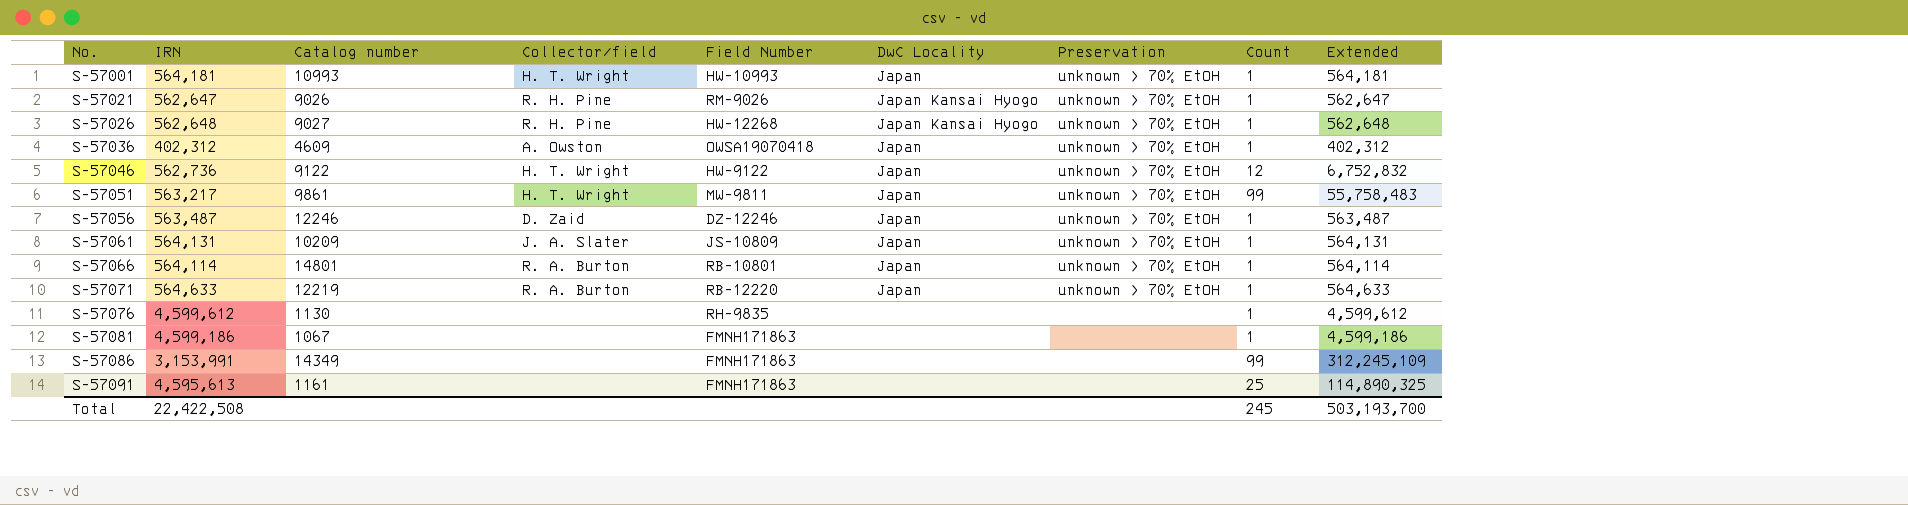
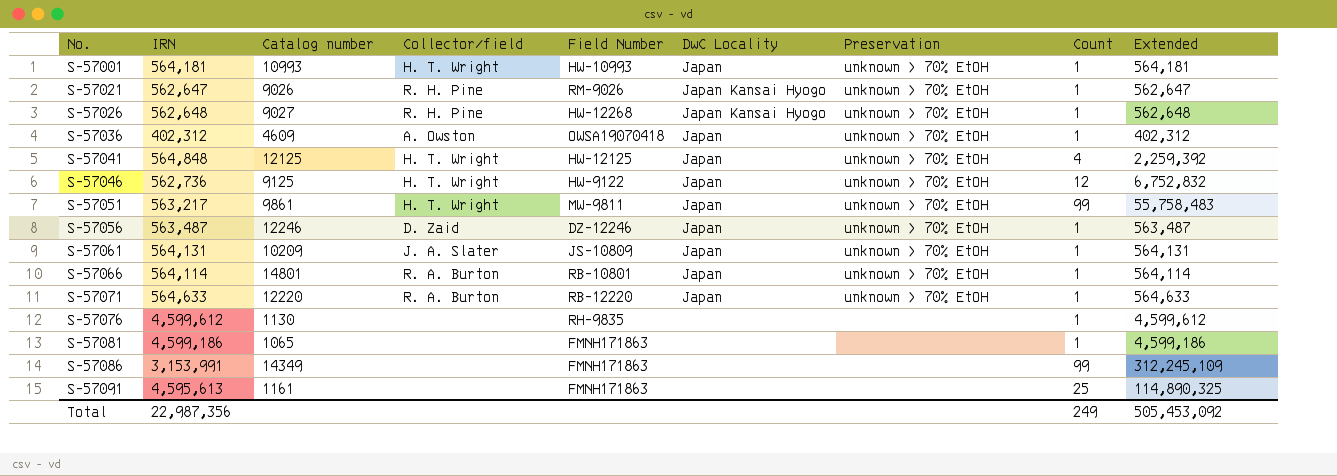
row S-57041: none -> 564,848 | 12125 | H. T. Wright | HW-12125 | Japan | unknown > 70% EtOH | 4 | 2,259,392
S-57046 | Catalog number: 9122 -> 9125
S-57071 | Catalog number: 12219 -> 12220
S-57081 | Catalog number: 1067 -> 1065
Total | IRN: 22,422,508 -> 22,987,356
Total | Count: 245 -> 249
Total | Extended: 503,193,700 -> 505,453,092

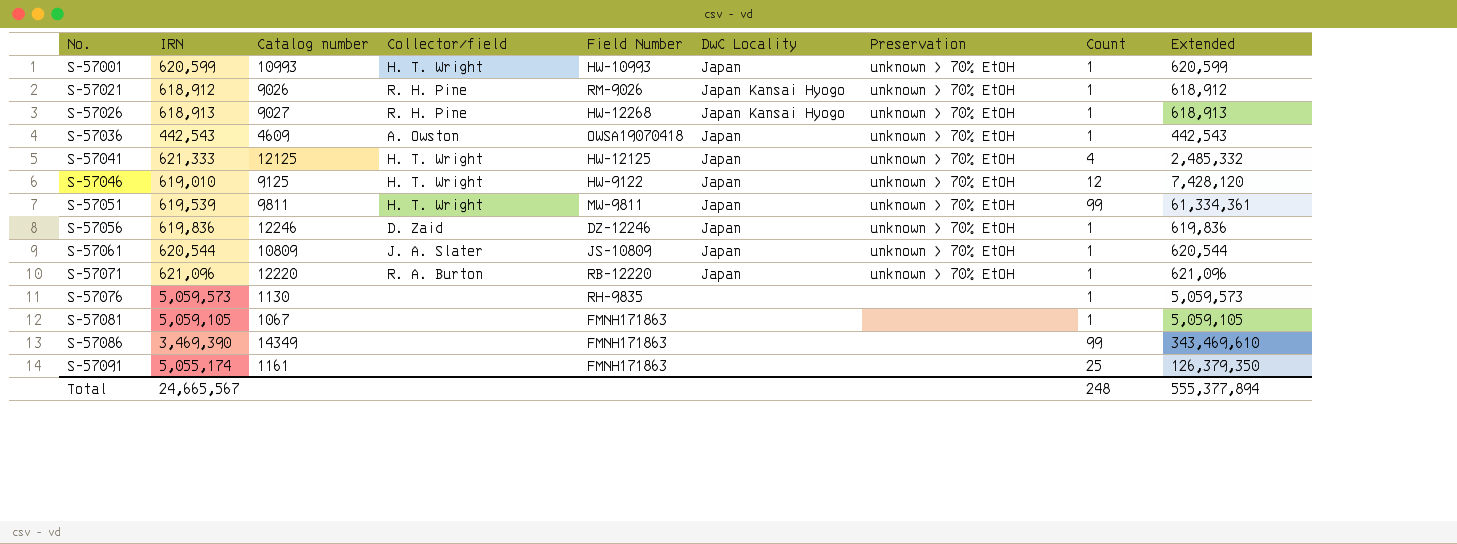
row S-57066: 564,114 | 14801 | R. A. Burton | RB-10801 | Japan | unknown > 70% EtOH | 1 | 564,114 -> none
S-57001 | IRN: 564,181 -> 620,599
S-57001 | Extended: 564,181 -> 620,599
S-57021 | IRN: 562,647 -> 618,912
S-57021 | Extended: 562,647 -> 618,912
S-57026 | IRN: 562,648 -> 618,913
S-57026 | Extended: 562,648 -> 618,913
S-57036 | IRN: 402,312 -> 442,543
S-57036 | Extended: 402,312 -> 442,543
S-57041 | IRN: 564,848 -> 621,333
S-57041 | Extended: 2,259,392 -> 2,485,332
S-57046 | IRN: 562,736 -> 619,010
S-57046 | Extended: 6,752,832 -> 7,428,120
S-57051 | IRN: 563,217 -> 619,539
S-57051 | Catalog number: 9861 -> 9811
S-57051 | Extended: 55,758,483 -> 61,334,361
S-57056 | IRN: 563,487 -> 619,836
S-57056 | Extended: 563,487 -> 619,836
S-57061 | IRN: 564,131 -> 620,544
S-57061 | Catalog number: 10209 -> 10809
S-57061 | Extended: 564,131 -> 620,544
S-57071 | IRN: 564,633 -> 621,096
S-57071 | Extended: 564,633 -> 621,096
S-57076 | IRN: 4,599,612 -> 5,059,573
S-57076 | Extended: 4,599,612 -> 5,059,573
S-57081 | IRN: 4,599,186 -> 5,059,105
S-57081 | Catalog number: 1065 -> 1067
S-57081 | Extended: 4,599,186 -> 5,059,105
S-57086 | IRN: 3,153,991 -> 3,469,390
S-57086 | Extended: 312,245,109 -> 343,469,610
S-57091 | IRN: 4,595,613 -> 5,055,174
S-57091 | Extended: 114,890,325 -> 126,379,350
Total | IRN: 22,987,356 -> 24,665,567
Total | Count: 249 -> 248
Total | Extended: 505,453,092 -> 555,377,894

